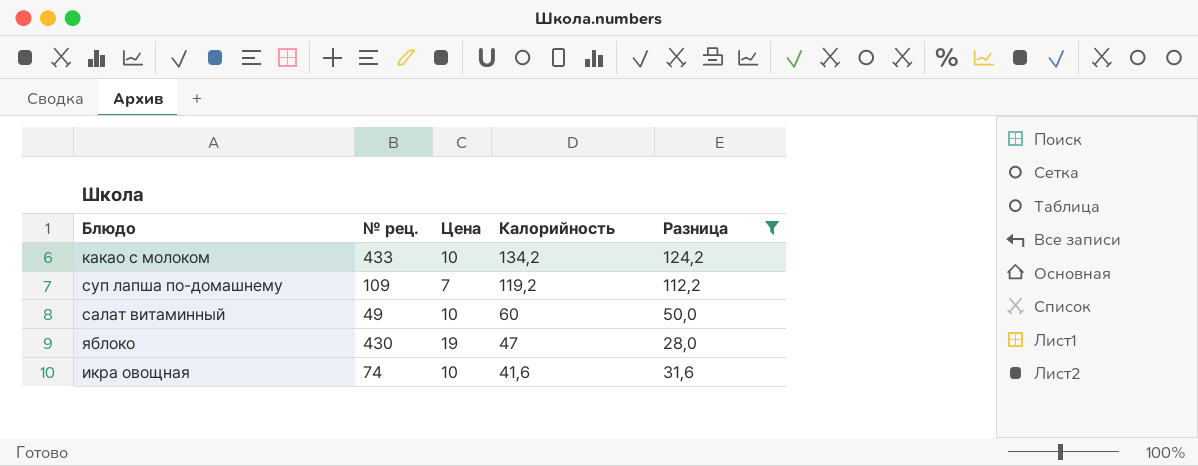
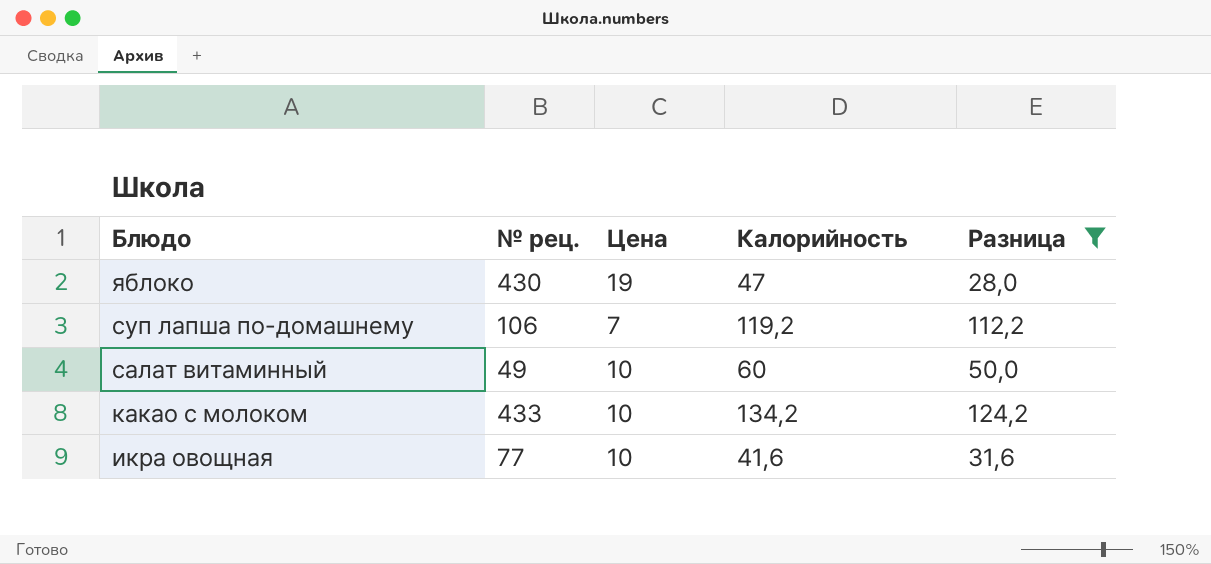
row order: Калорийность descending -> Блюдо descending
суп лапша по-домашнему | № рец.: 109 -> 106
икра овощная | № рец.: 74 -> 77

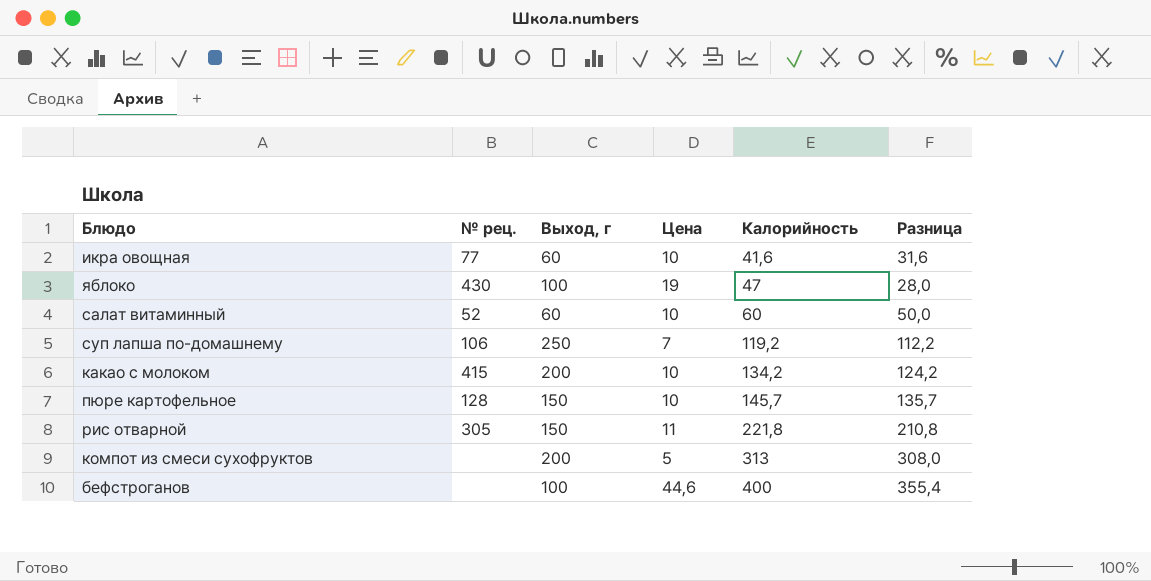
filter: Разница <= 124,2 -> none
row order: Блюдо descending -> Калорийность ascending
column Выход, г | position: none -> 3
салат витаминный | № рец.: 49 -> 52
какао с молоком | № рец.: 433 -> 415

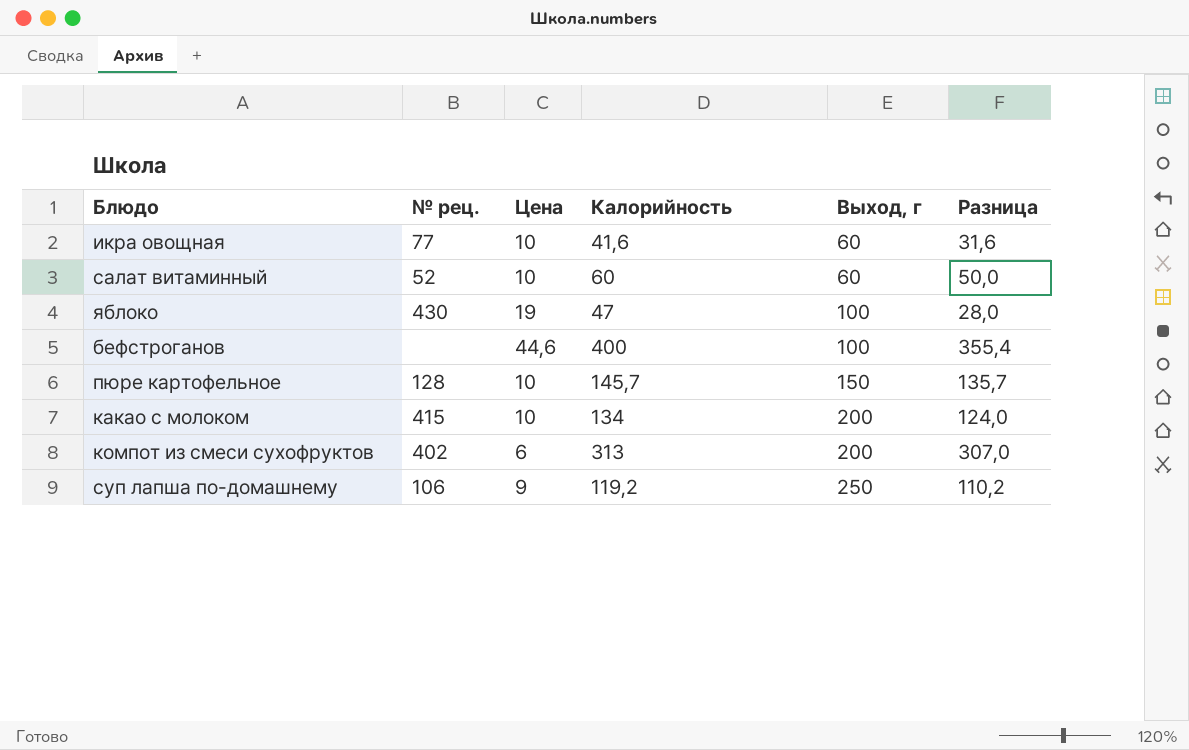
row order: Калорийность ascending -> Выход, г ascending
column Выход, г | position: 3 -> 5
row рис отварной: 305 | 150 | 11 | 221,8 | 210,8 -> none
какао с молоком | Калорийность: 134,2 -> 134
какао с молоком | Разница: 124,2 -> 124,0
компот из смеси сухофруктов | № рец.: none -> 402
компот из смеси сухофруктов | Цена: 5 -> 6
компот из смеси сухофруктов | Разница: 308,0 -> 307,0
суп лапша по-домашнему | Цена: 7 -> 9
суп лапша по-домашнему | Разница: 112,2 -> 110,2

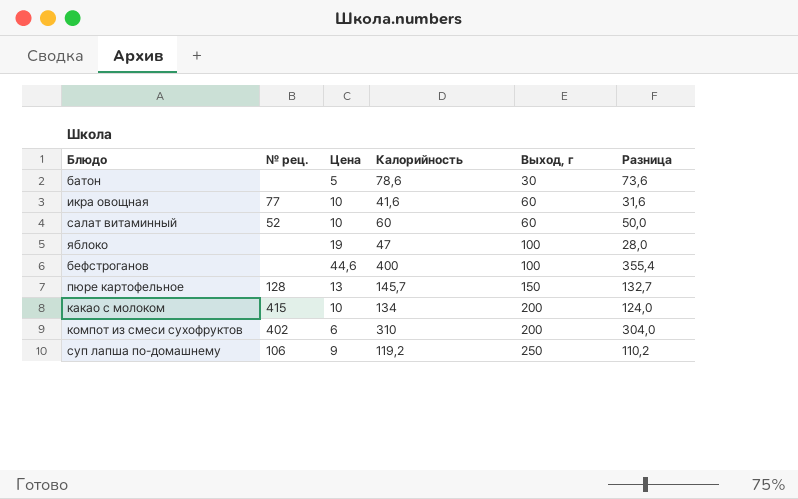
row батон: none -> none | 5 | 78,6 | 30 | 73,6
яблоко | № рец.: 430 -> none
пюре картофельное | Цена: 10 -> 13
пюре картофельное | Разница: 135,7 -> 132,7
компот из смеси сухофруктов | Калорийность: 313 -> 310
компот из смеси сухофруктов | Разница: 307,0 -> 304,0

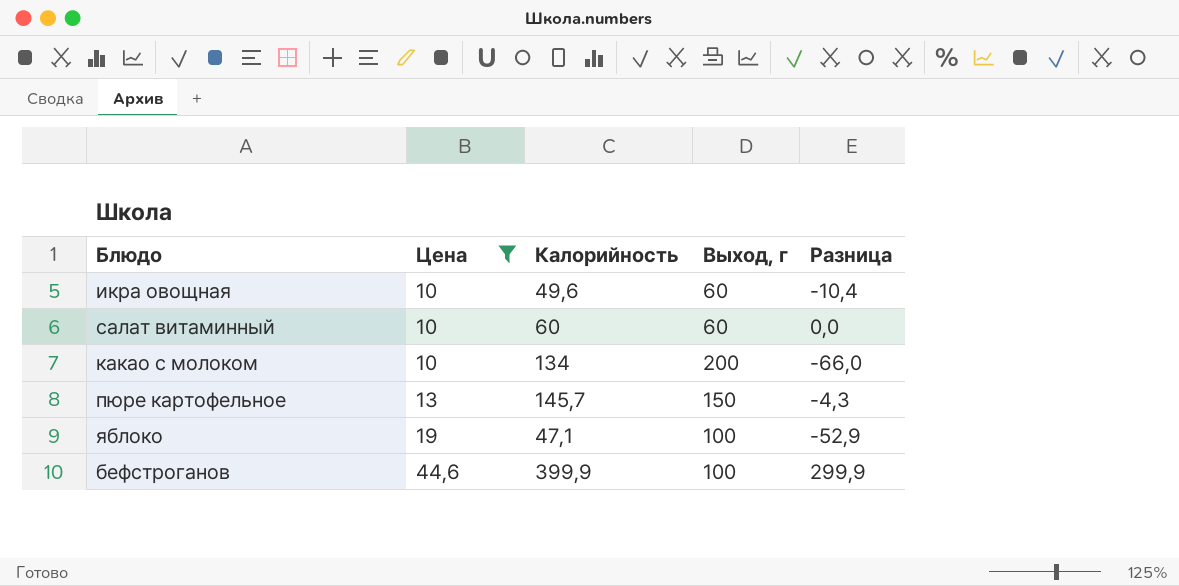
filter: none -> Цена >= 10
row order: Выход, г ascending -> Цена ascending
column № рец. | position: 2 -> none
column Разница | formula: [Калорийность] - [Цена] -> [Калорийность] - [Выход, г]
икра овощная | Калорийность: 41,6 -> 49,6
яблоко | Калорийность: 47 -> 47,1
бефстроганов | Калорийность: 400 -> 399,9

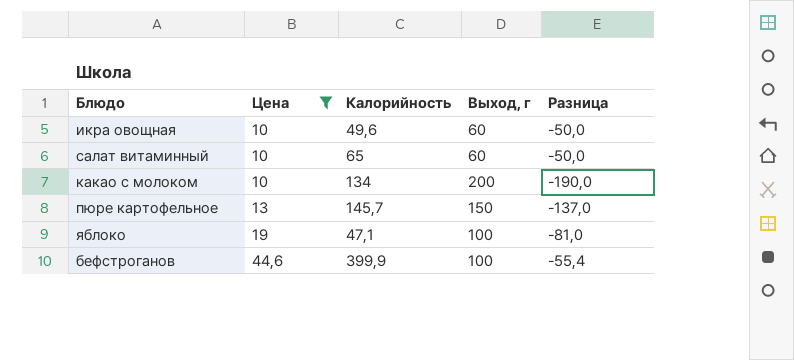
column Разница | formula: [Калорийность] - [Выход, г] -> [Цена] - [Выход, г]
салат витаминный | Калорийность: 60 -> 65

